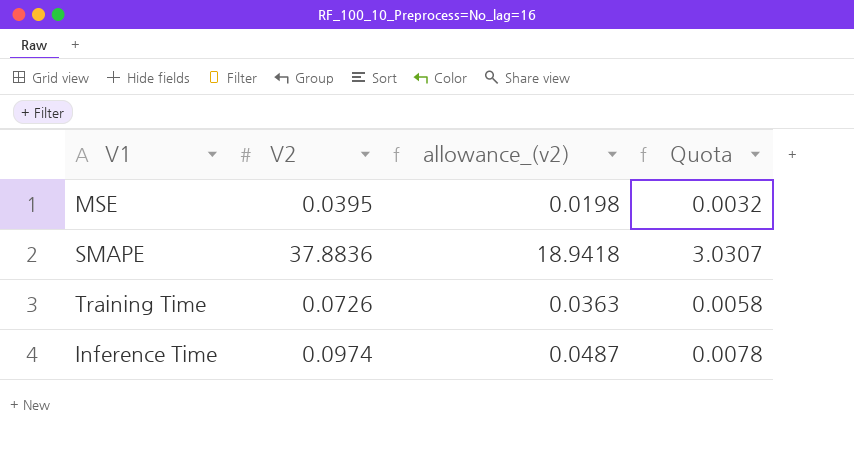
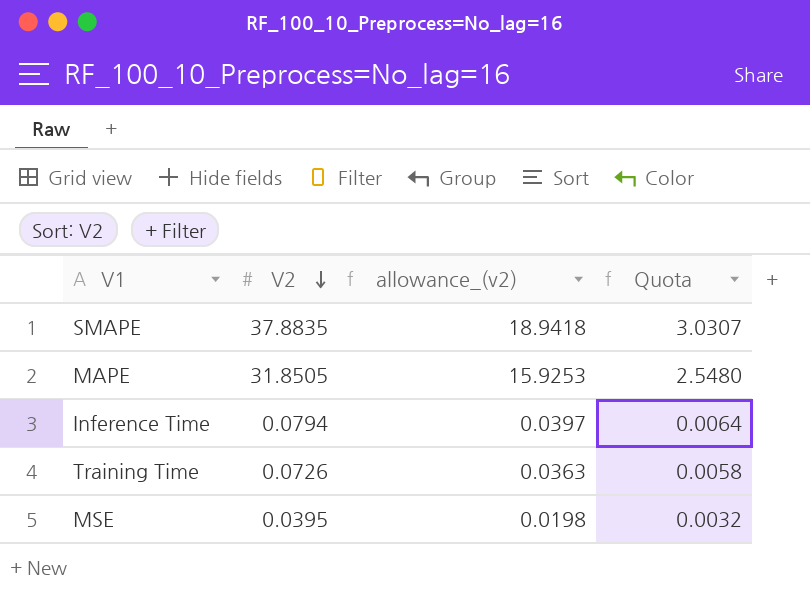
row order: none -> V2 descending
SMAPE | V2: 37.8836 -> 37.8835
row MAPE: none -> 31.8505 | 15.9253 | 2.5480
Inference Time | V2: 0.0974 -> 0.0794
Inference Time | allowance_(v2): 0.0487 -> 0.0397
Inference Time | Quota: 0.0078 -> 0.0064

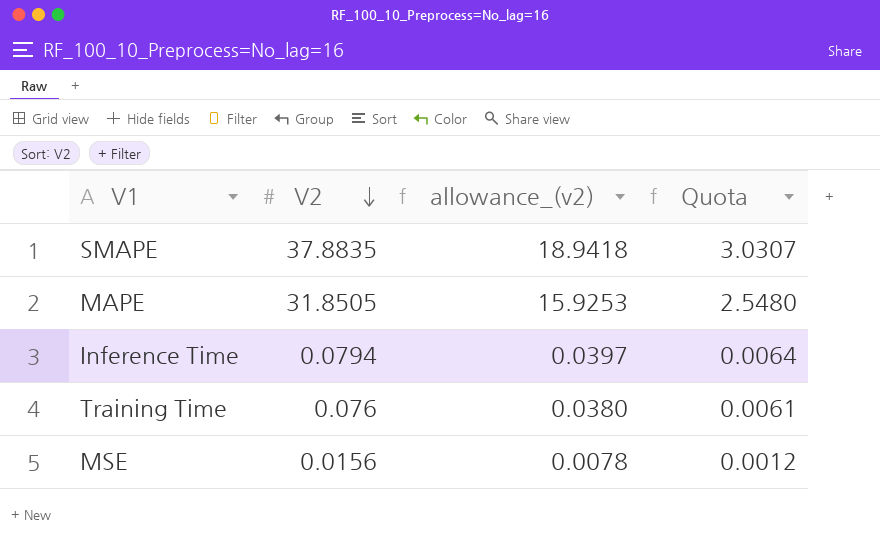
Training Time | V2: 0.0726 -> 0.076
Training Time | allowance_(v2): 0.0363 -> 0.0380
Training Time | Quota: 0.0058 -> 0.0061
MSE | V2: 0.0395 -> 0.0156
MSE | allowance_(v2): 0.0198 -> 0.0078
MSE | Quota: 0.0032 -> 0.0012

